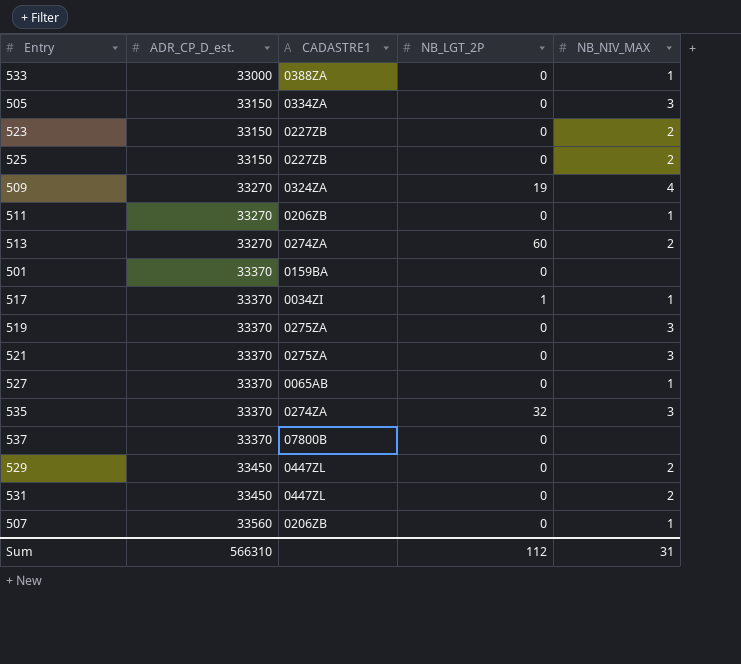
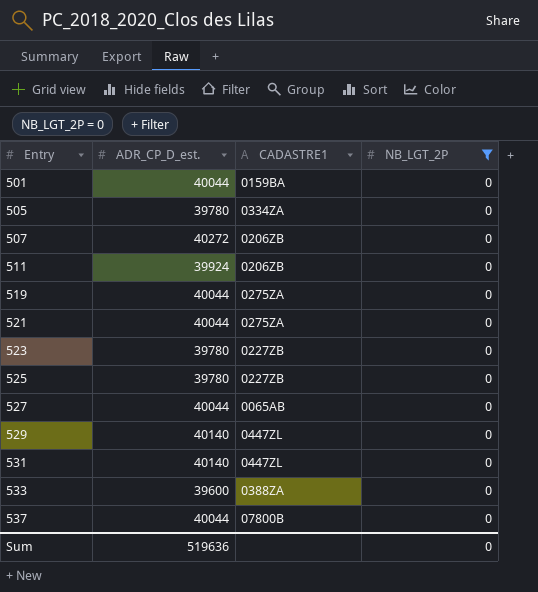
filter: none -> NB_LGT_2P = 0
row order: ADR_CP_D_est. ascending -> Entry ascending
column NB_NIV_MAX | position: 5 -> none
501 | ADR_CP_D_est.: 33370 -> 40044
505 | ADR_CP_D_est.: 33150 -> 39780
507 | ADR_CP_D_est.: 33560 -> 40272
511 | ADR_CP_D_est.: 33270 -> 39924
519 | ADR_CP_D_est.: 33370 -> 40044
521 | ADR_CP_D_est.: 33370 -> 40044
523 | ADR_CP_D_est.: 33150 -> 39780
525 | ADR_CP_D_est.: 33150 -> 39780
527 | ADR_CP_D_est.: 33370 -> 40044
529 | ADR_CP_D_est.: 33450 -> 40140
531 | ADR_CP_D_est.: 33450 -> 40140
533 | ADR_CP_D_est.: 33000 -> 39600
537 | ADR_CP_D_est.: 33370 -> 40044
Sum | ADR_CP_D_est.: 566310 -> 519636
Sum | NB_LGT_2P: 112 -> 0

